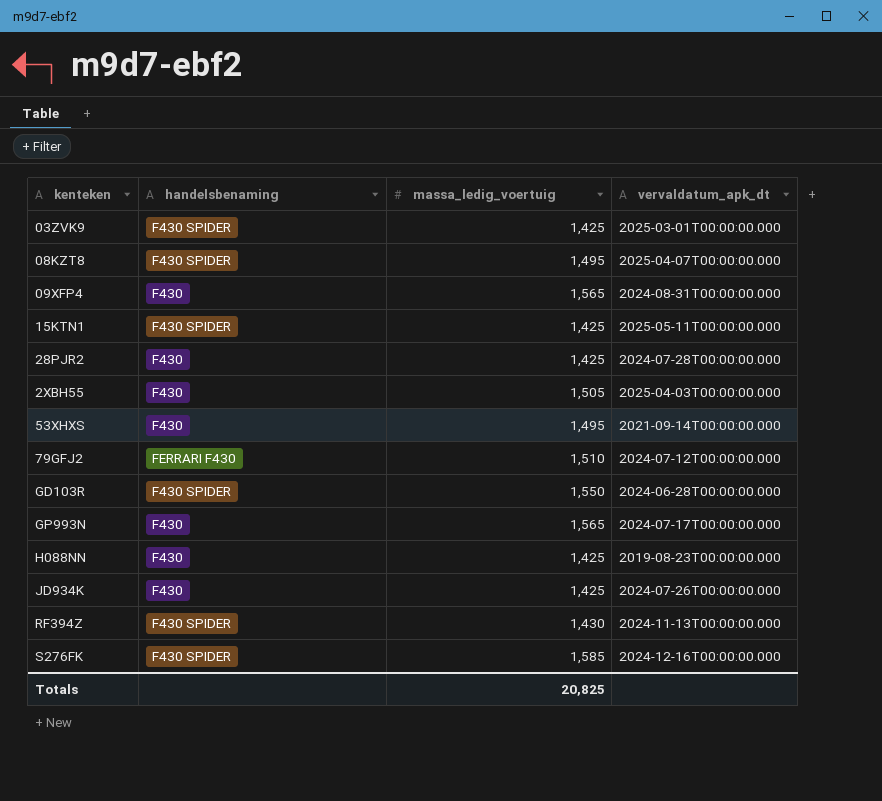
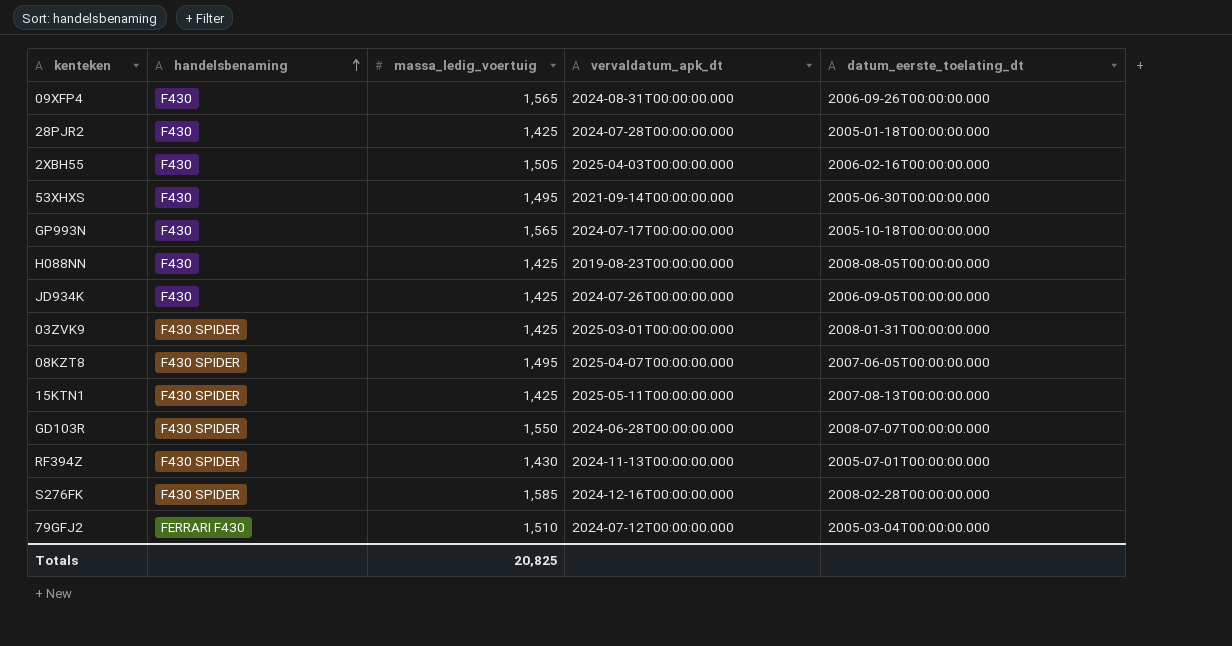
row order: none -> handelsbenaming ascending
column datum_eerste_toelating_dt | position: none -> 5

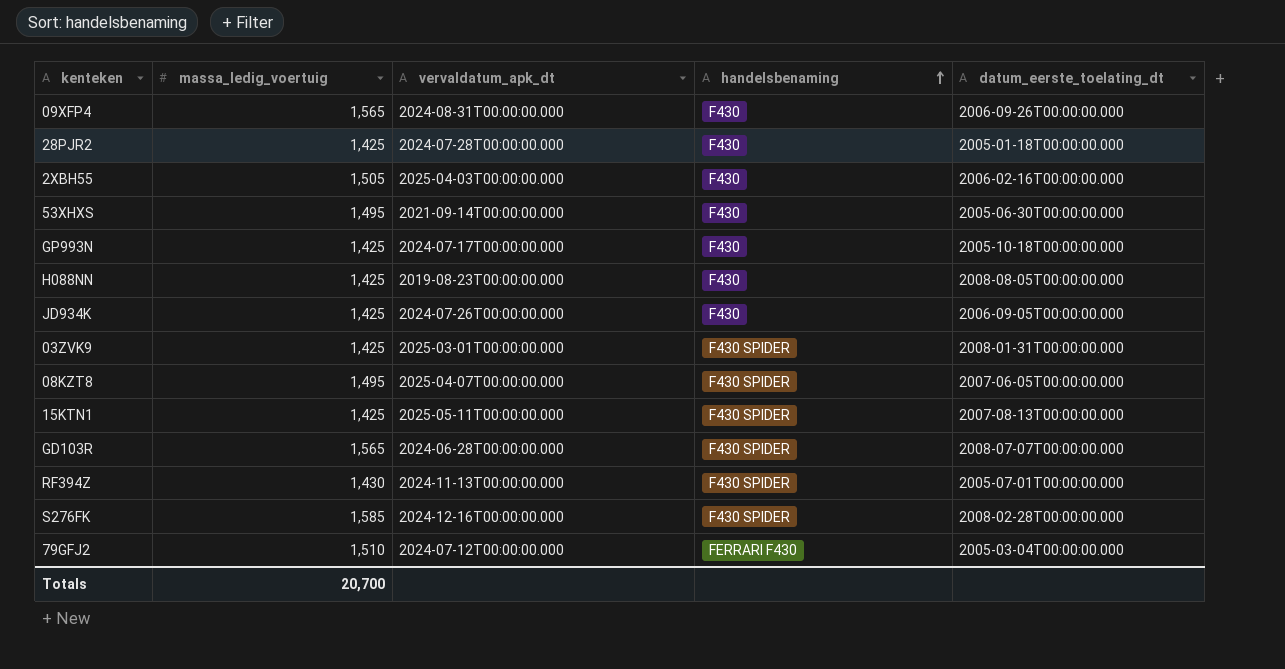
column handelsbenaming | position: 2 -> 4
GP993N | massa_ledig_voertuig: 1,565 -> 1,425
GD103R | massa_ledig_voertuig: 1,550 -> 1,565
Totals | massa_ledig_voertuig: 20,825 -> 20,700

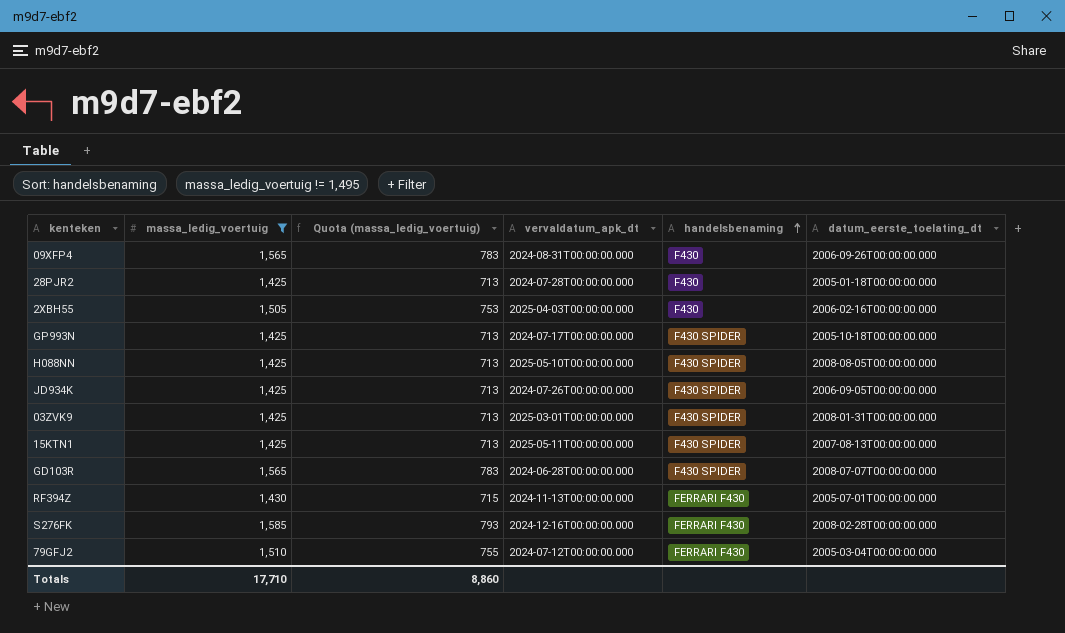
filter: none -> massa_ledig_voertuig != 1,495
column Quota (massa_ledig_voertuig) | formula: none -> [massa_ledig_voertuig] * 0.5
GP993N | handelsbenaming: F430 -> F430 SPIDER
H088NN | vervaldatum_apk_dt: 2019-08-23T00:00:00.000 -> 2025-05-10T00:00:00.000
H088NN | handelsbenaming: F430 -> F430 SPIDER
JD934K | handelsbenaming: F430 -> F430 SPIDER
RF394Z | handelsbenaming: F430 SPIDER -> FERRARI F430
S276FK | handelsbenaming: F430 SPIDER -> FERRARI F430
Totals | massa_ledig_voertuig: 20,700 -> 17,710

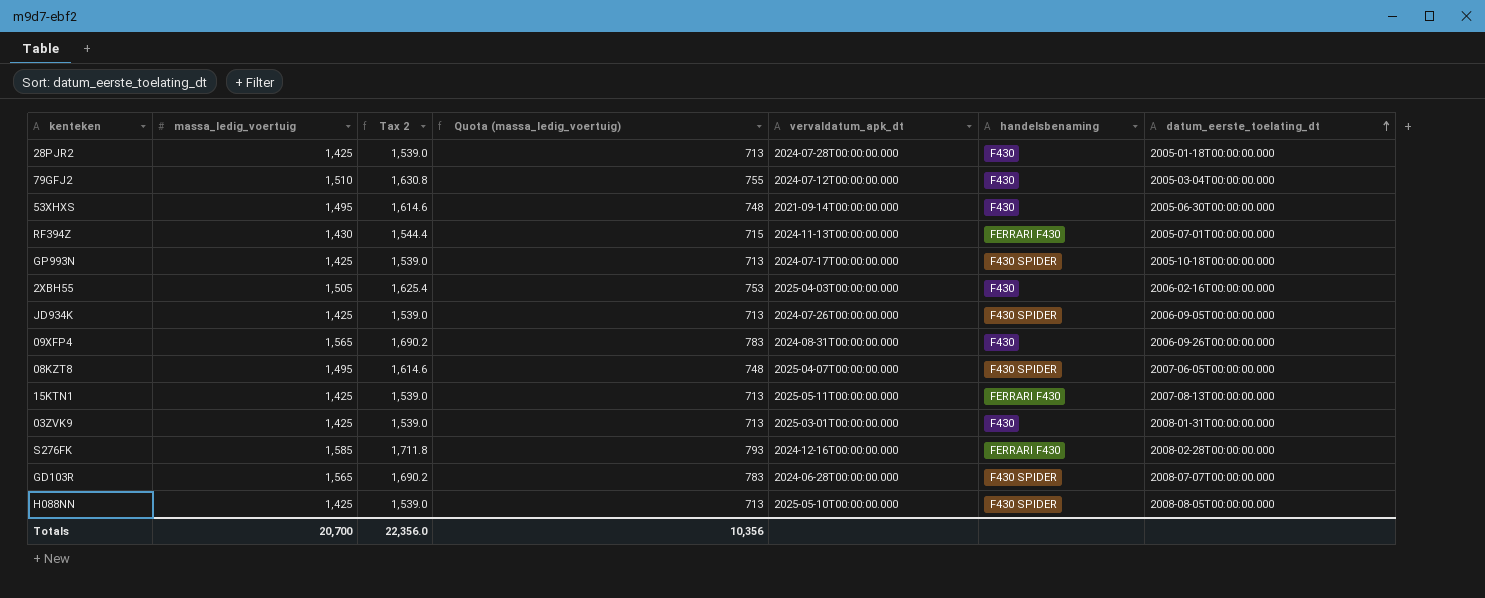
filter: massa_ledig_voertuig != 1,495 -> none
row order: handelsbenaming ascending -> datum_eerste_toelating_dt ascending
column Tax 2 | formula: none -> [massa_ledig_voertuig] * 1.08
79GFJ2 | handelsbenaming: FERRARI F430 -> F430
15KTN1 | handelsbenaming: F430 SPIDER -> FERRARI F430
03ZVK9 | handelsbenaming: F430 SPIDER -> F430
Totals | massa_ledig_voertuig: 17,710 -> 20,700
Totals | Quota (massa_ledig_voertuig): 8,860 -> 10,356

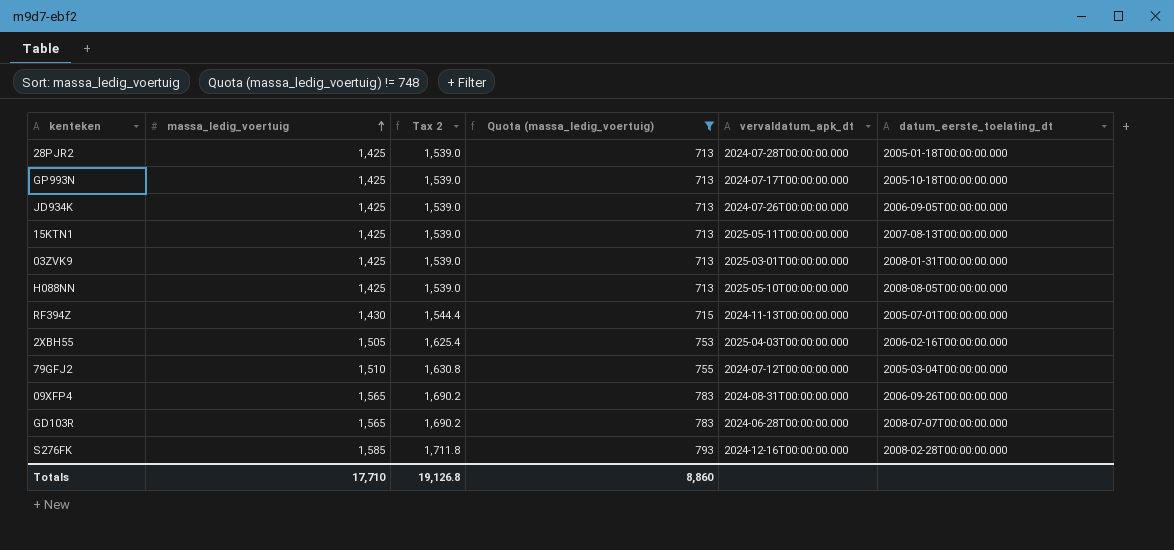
filter: none -> Quota (massa_ledig_voertuig) != 748
row order: datum_eerste_toelating_dt ascending -> massa_ledig_voertuig ascending
column handelsbenaming | position: 6 -> none
Totals | massa_ledig_voertuig: 20,700 -> 17,710
Totals | Tax 2: 22,356.0 -> 19,126.8
Totals | Quota (massa_ledig_voertuig): 10,356 -> 8,860

